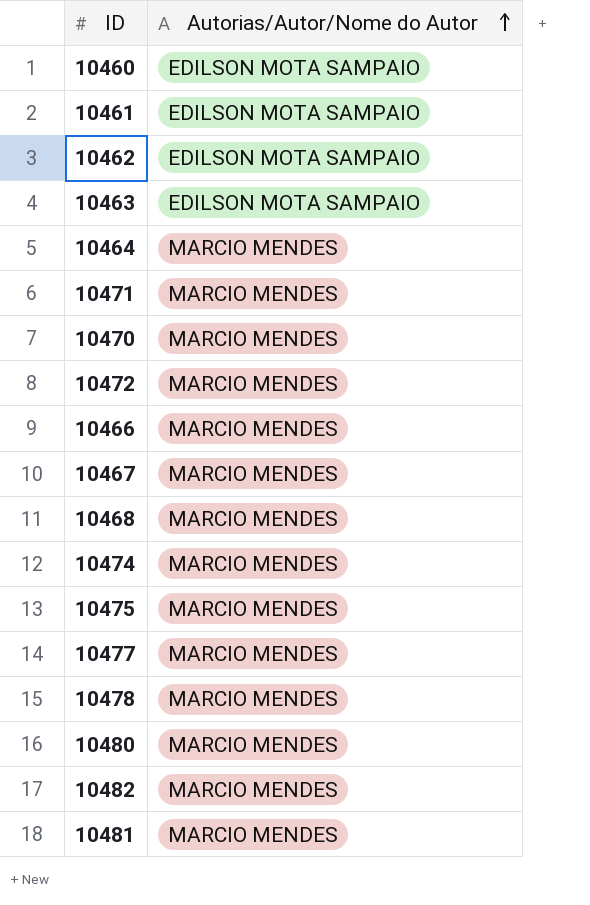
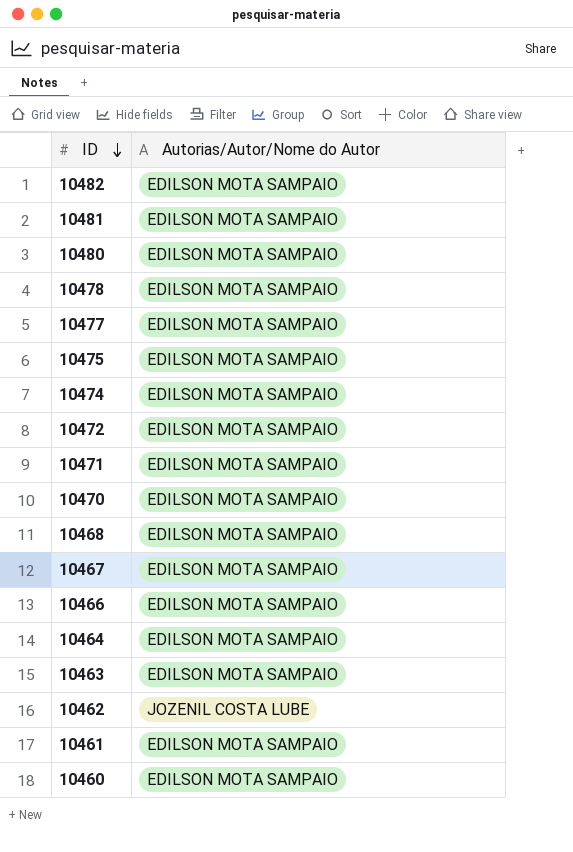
row order: Autorias/Autor/Nome do Autor ascending -> ID descending
10482 | Autorias/Autor/Nome do Autor: MARCIO MENDES -> EDILSON MOTA SAMPAIO
10481 | Autorias/Autor/Nome do Autor: MARCIO MENDES -> EDILSON MOTA SAMPAIO
10480 | Autorias/Autor/Nome do Autor: MARCIO MENDES -> EDILSON MOTA SAMPAIO
10478 | Autorias/Autor/Nome do Autor: MARCIO MENDES -> EDILSON MOTA SAMPAIO
10477 | Autorias/Autor/Nome do Autor: MARCIO MENDES -> EDILSON MOTA SAMPAIO
10475 | Autorias/Autor/Nome do Autor: MARCIO MENDES -> EDILSON MOTA SAMPAIO
10474 | Autorias/Autor/Nome do Autor: MARCIO MENDES -> EDILSON MOTA SAMPAIO
10472 | Autorias/Autor/Nome do Autor: MARCIO MENDES -> EDILSON MOTA SAMPAIO
10471 | Autorias/Autor/Nome do Autor: MARCIO MENDES -> EDILSON MOTA SAMPAIO
10470 | Autorias/Autor/Nome do Autor: MARCIO MENDES -> EDILSON MOTA SAMPAIO
10468 | Autorias/Autor/Nome do Autor: MARCIO MENDES -> EDILSON MOTA SAMPAIO
10467 | Autorias/Autor/Nome do Autor: MARCIO MENDES -> EDILSON MOTA SAMPAIO
10466 | Autorias/Autor/Nome do Autor: MARCIO MENDES -> EDILSON MOTA SAMPAIO
10464 | Autorias/Autor/Nome do Autor: MARCIO MENDES -> EDILSON MOTA SAMPAIO
10462 | Autorias/Autor/Nome do Autor: EDILSON MOTA SAMPAIO -> JOZENIL COSTA LUBE

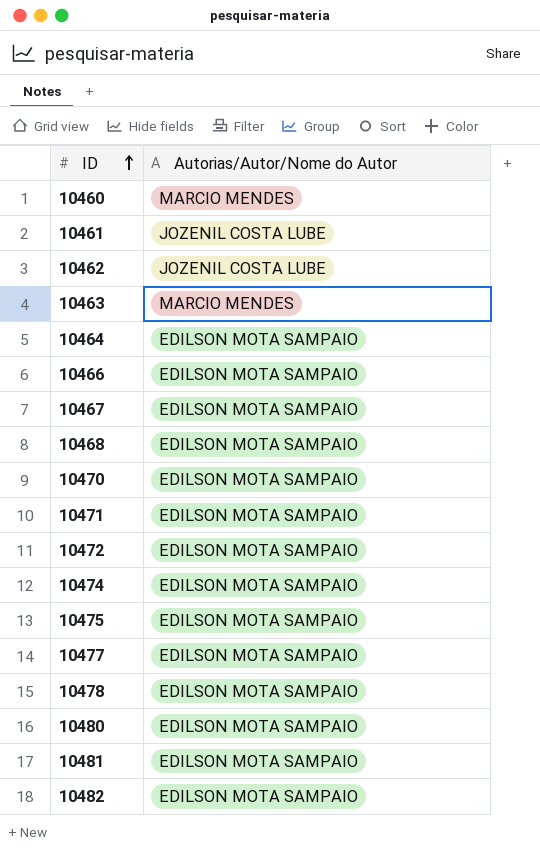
row order: ID descending -> ID ascending
10460 | Autorias/Autor/Nome do Autor: EDILSON MOTA SAMPAIO -> MARCIO MENDES
10461 | Autorias/Autor/Nome do Autor: EDILSON MOTA SAMPAIO -> JOZENIL COSTA LUBE
10463 | Autorias/Autor/Nome do Autor: EDILSON MOTA SAMPAIO -> MARCIO MENDES

